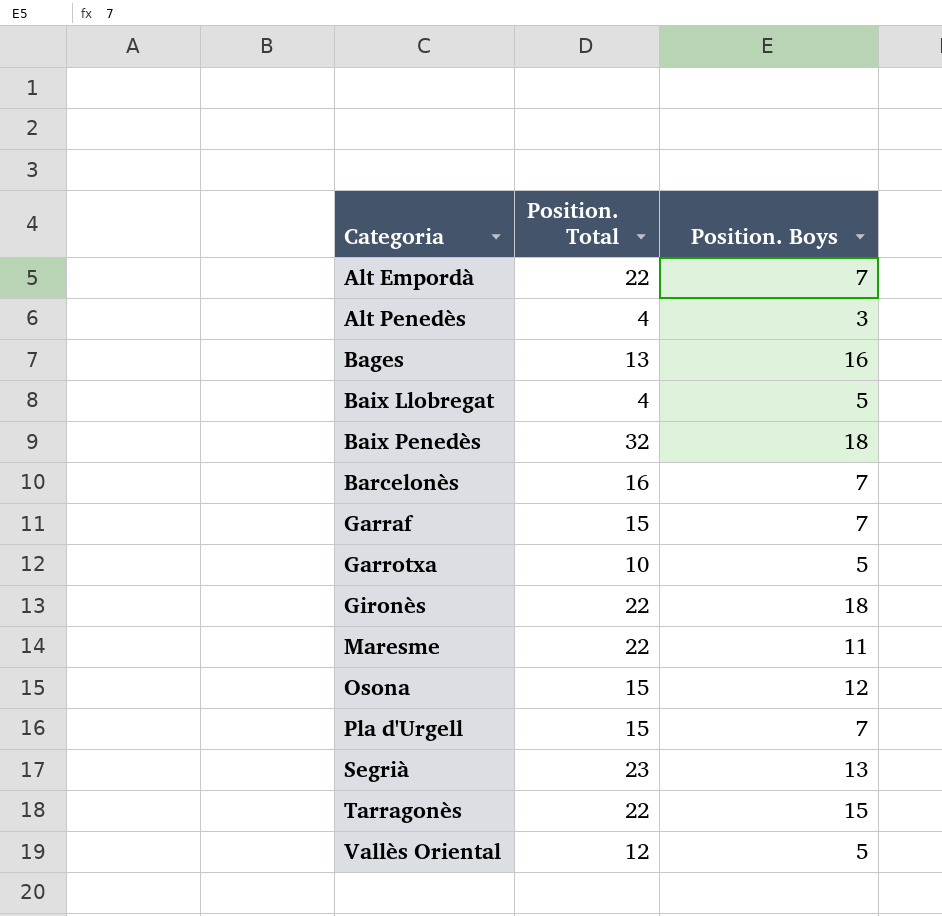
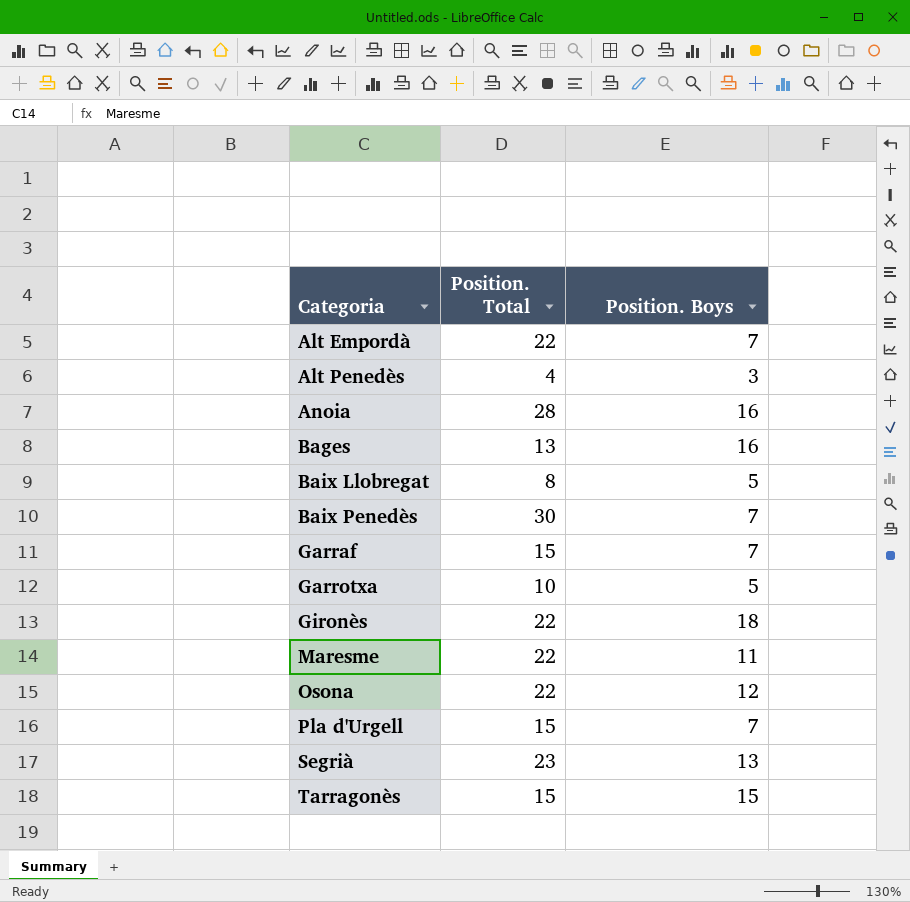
row Barcelonès: 16 | 7 -> none
row Vallès Oriental: 12 | 5 -> none
row Anoia: none -> 28 | 16
Baix Llobregat | Position. Total: 4 -> 8
Baix Penedès | Position. Total: 32 -> 30
Baix Penedès | Position. Boys: 18 -> 7
Osona | Position. Total: 15 -> 22
Tarragonès | Position. Total: 22 -> 15

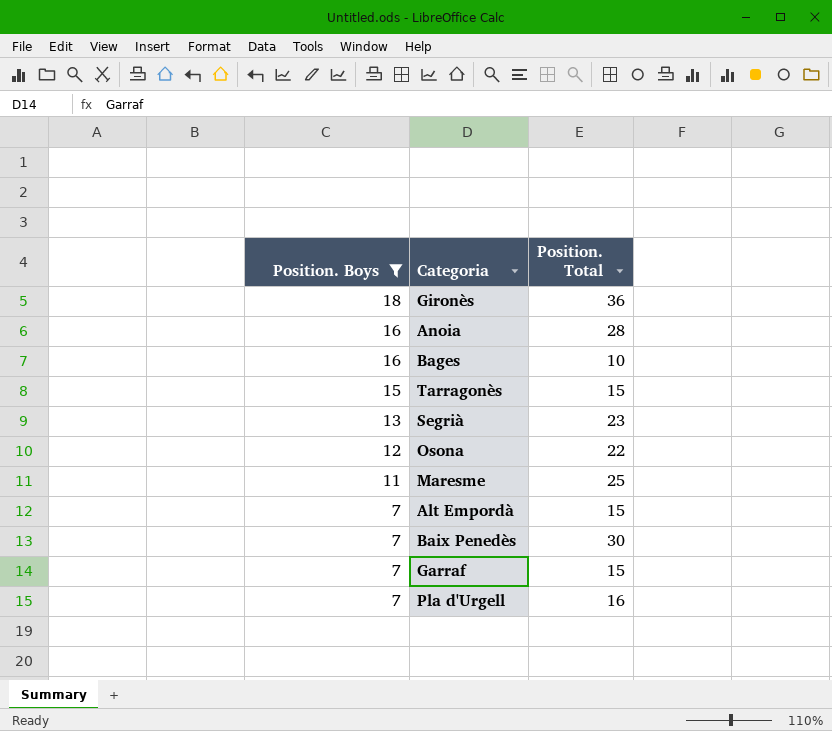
filter: none -> Position. Boys >= 7
row order: Categoria ascending -> Position. Boys descending
column Position. Boys | position: 3 -> 1
Gironès | Position. Total: 22 -> 36
Bages | Position. Total: 13 -> 10
Maresme | Position. Total: 22 -> 25
Alt Empordà | Position. Total: 22 -> 15
Pla d'Urgell | Position. Total: 15 -> 16

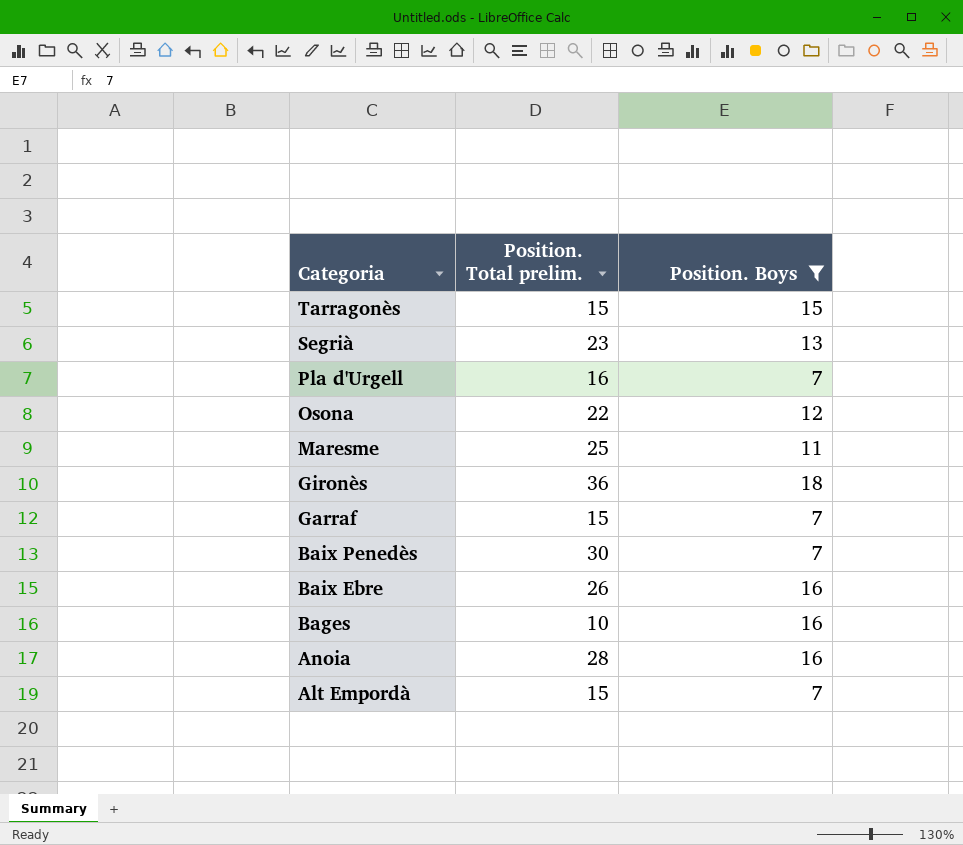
row order: Position. Boys descending -> Categoria descending
column name: Position. Total -> Position. Total prelim.
column Position. Boys | position: 1 -> 3
row Baix Ebre: none -> 26 | 16

